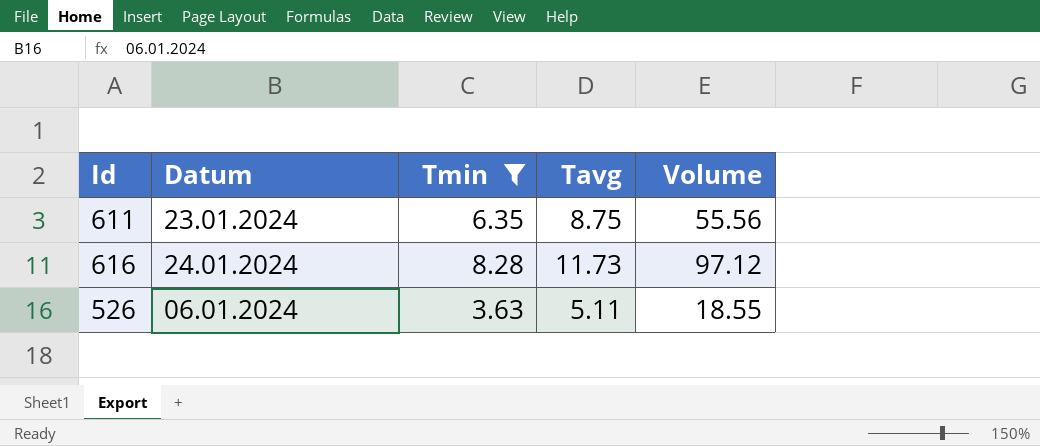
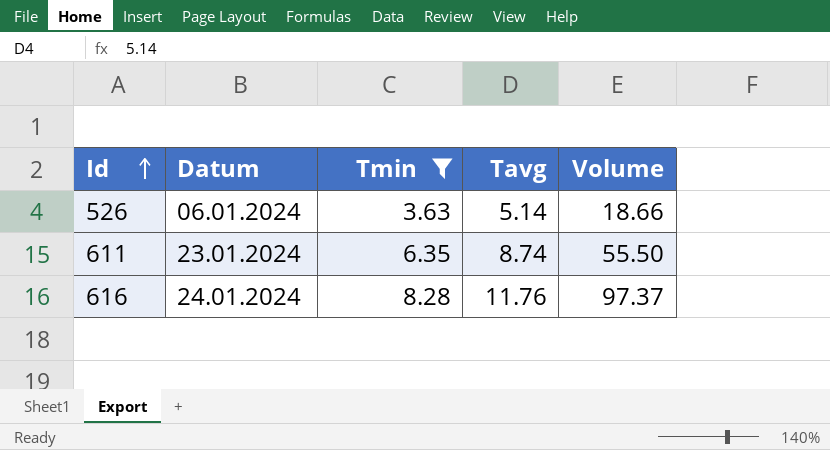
row order: none -> Id ascending
526 | Tavg: 5.11 -> 5.14
526 | Volume: 18.55 -> 18.66
611 | Tavg: 8.75 -> 8.74
611 | Volume: 55.56 -> 55.50
616 | Tavg: 11.73 -> 11.76
616 | Volume: 97.12 -> 97.37

